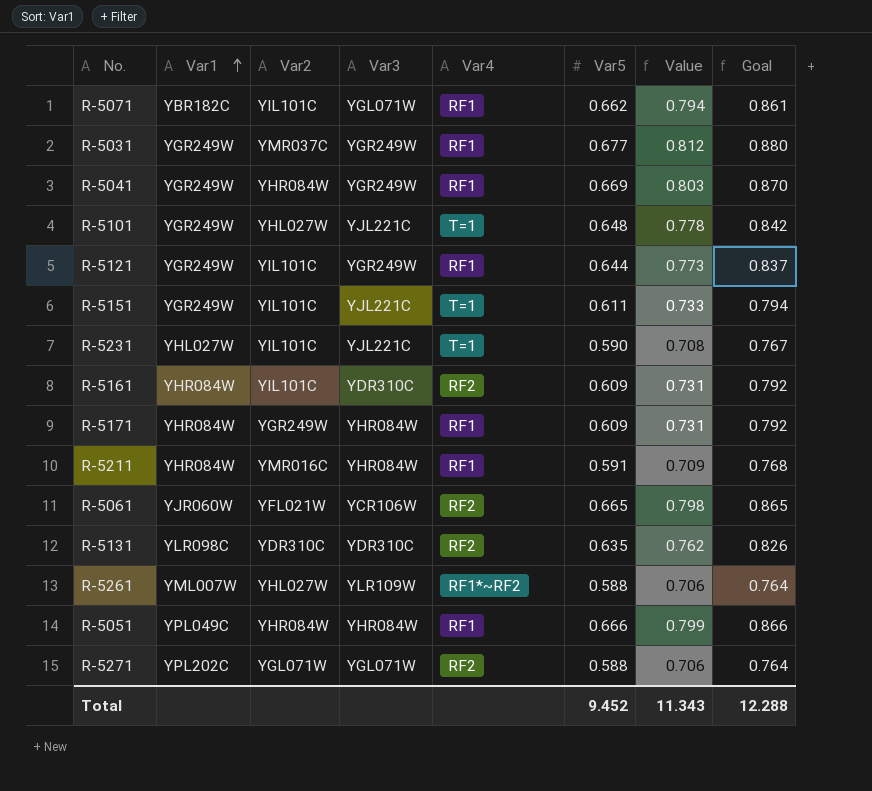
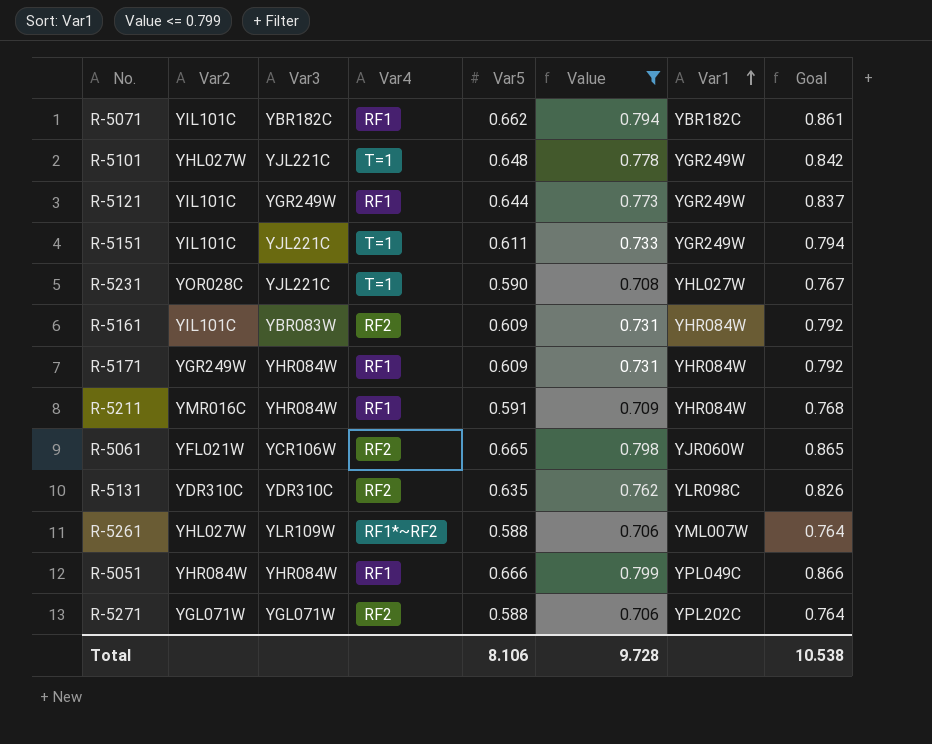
filter: none -> Value <= 0.799
column Var1 | position: 2 -> 7
R-5071 | Var3: YGL071W -> YBR182C
R-5231 | Var2: YIL101C -> YOR028C
R-5161 | Var3: YDR310C -> YBR083W
Total | Var5: 9.452 -> 8.106
Total | Value: 11.343 -> 9.728
Total | Goal: 12.288 -> 10.538

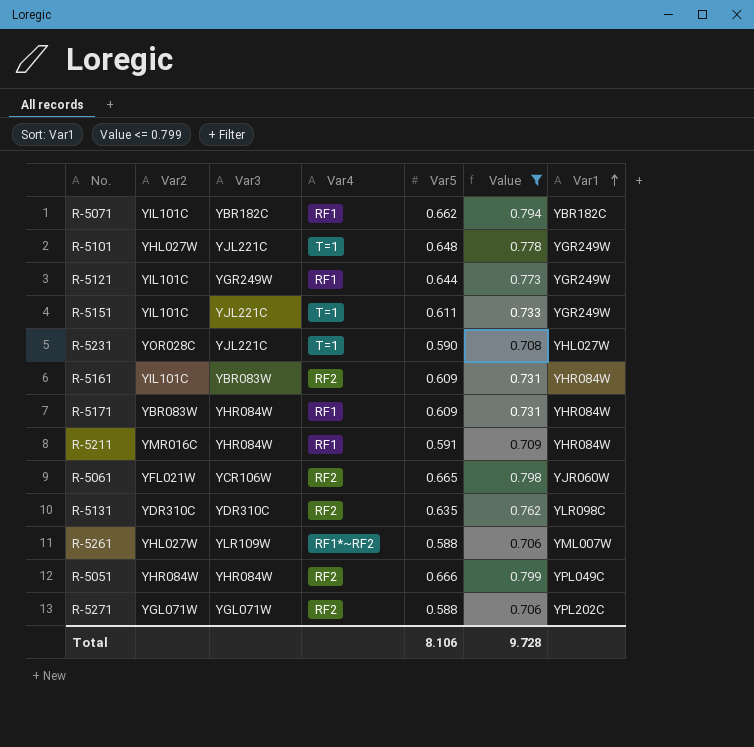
column Goal | formula: [Var5] * 1.3 -> none
R-5171 | Var2: YGR249W -> YBR083W
R-5051 | Var4: RF1 -> RF2

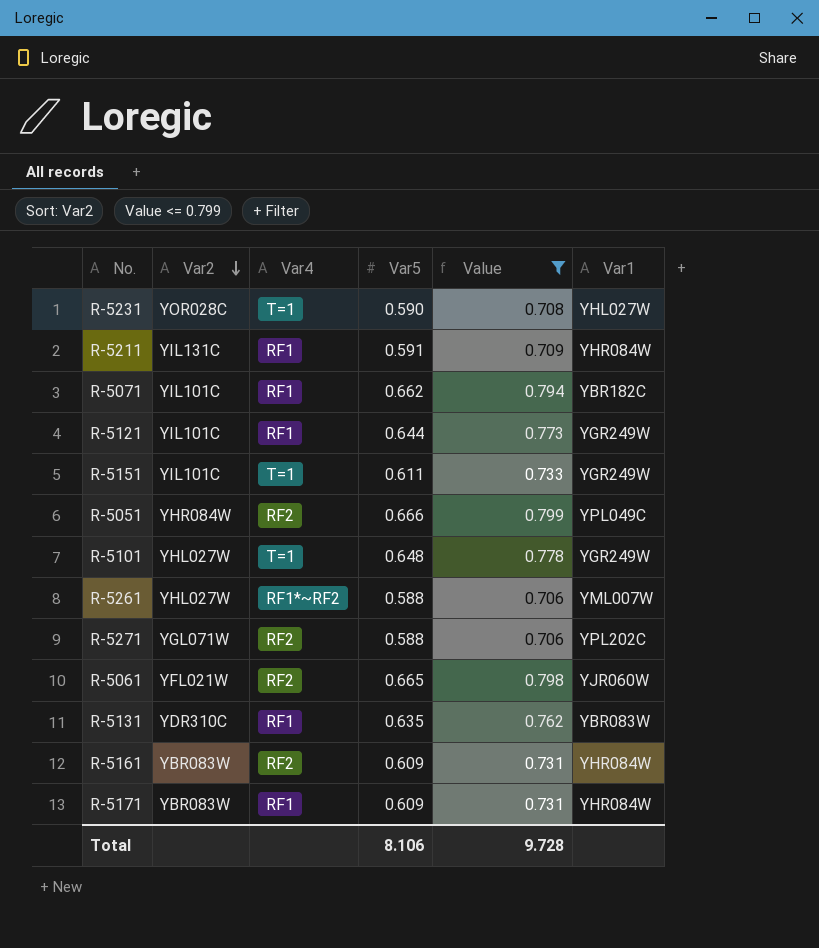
row order: Var1 ascending -> Var2 descending
column Var3 | position: 3 -> none
R-5211 | Var2: YMR016C -> YIL131C
R-5131 | Var4: RF2 -> RF1
R-5131 | Var1: YLR098C -> YBR083W
R-5161 | Var2: YIL101C -> YBR083W

